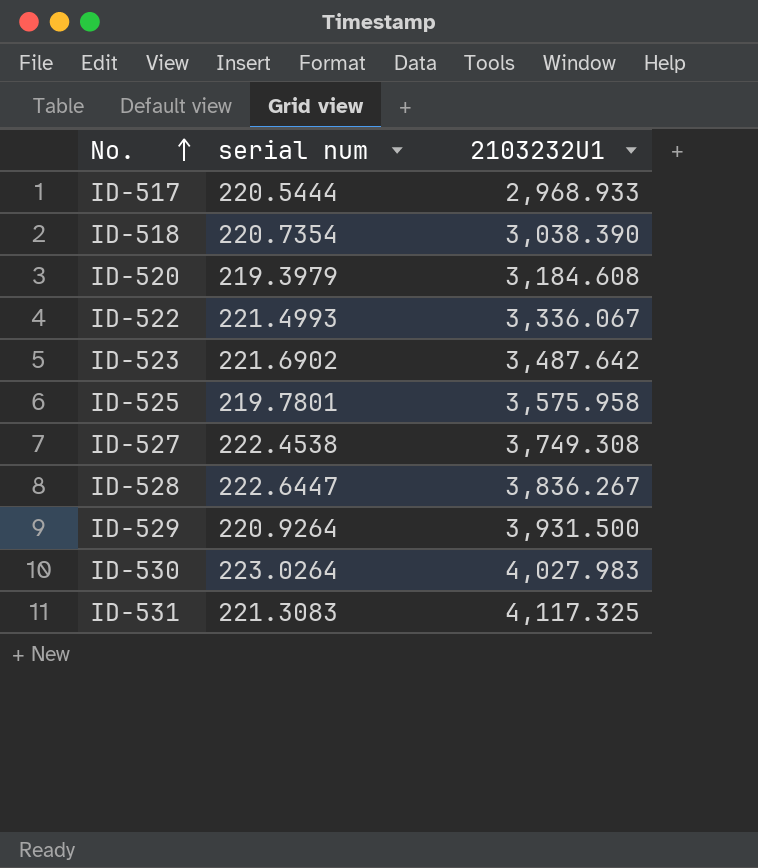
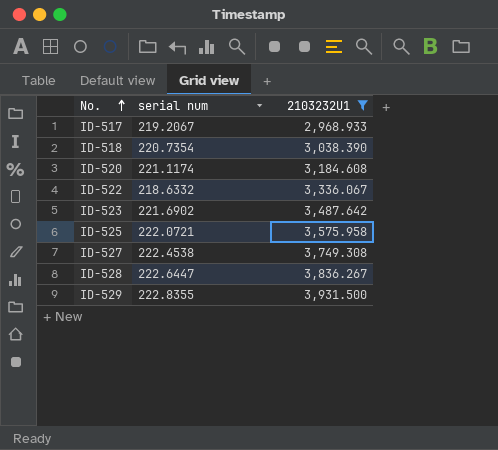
filter: none -> 2103232U1 <= 3,931.500
ID-517 | serial num: 220.5444 -> 219.2067
ID-520 | serial num: 219.3979 -> 221.1174
ID-522 | serial num: 221.4993 -> 218.6332
ID-525 | serial num: 219.7801 -> 222.0721
ID-529 | serial num: 220.9264 -> 222.8355

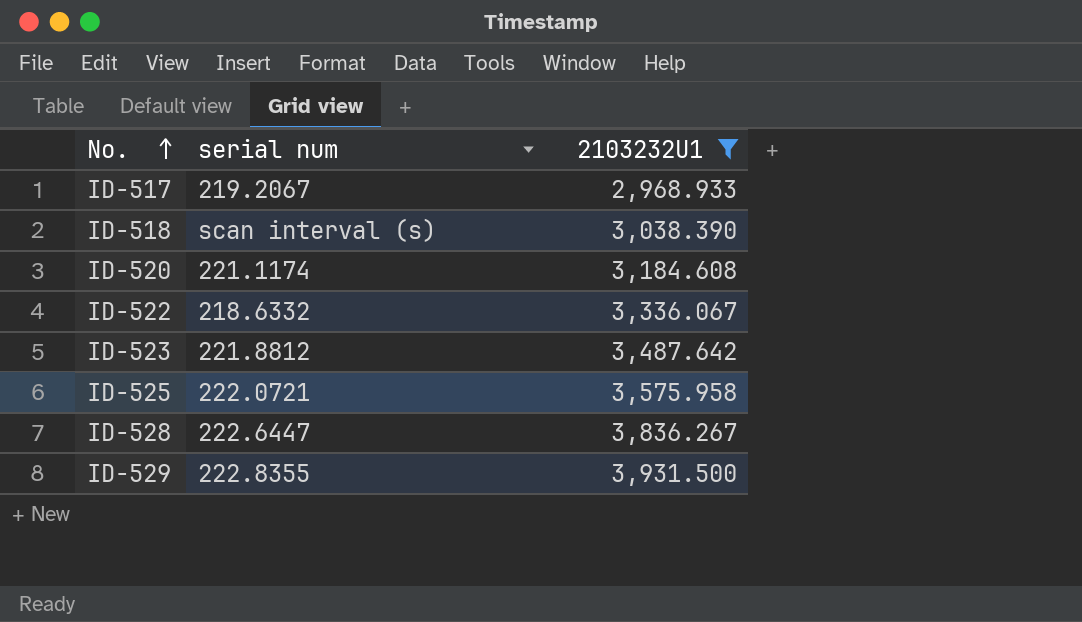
row ID-527: 222.4538 | 3,749.308 -> none
ID-518 | serial num: 220.7354 -> scan interval (s)
ID-523 | serial num: 221.6902 -> 221.8812

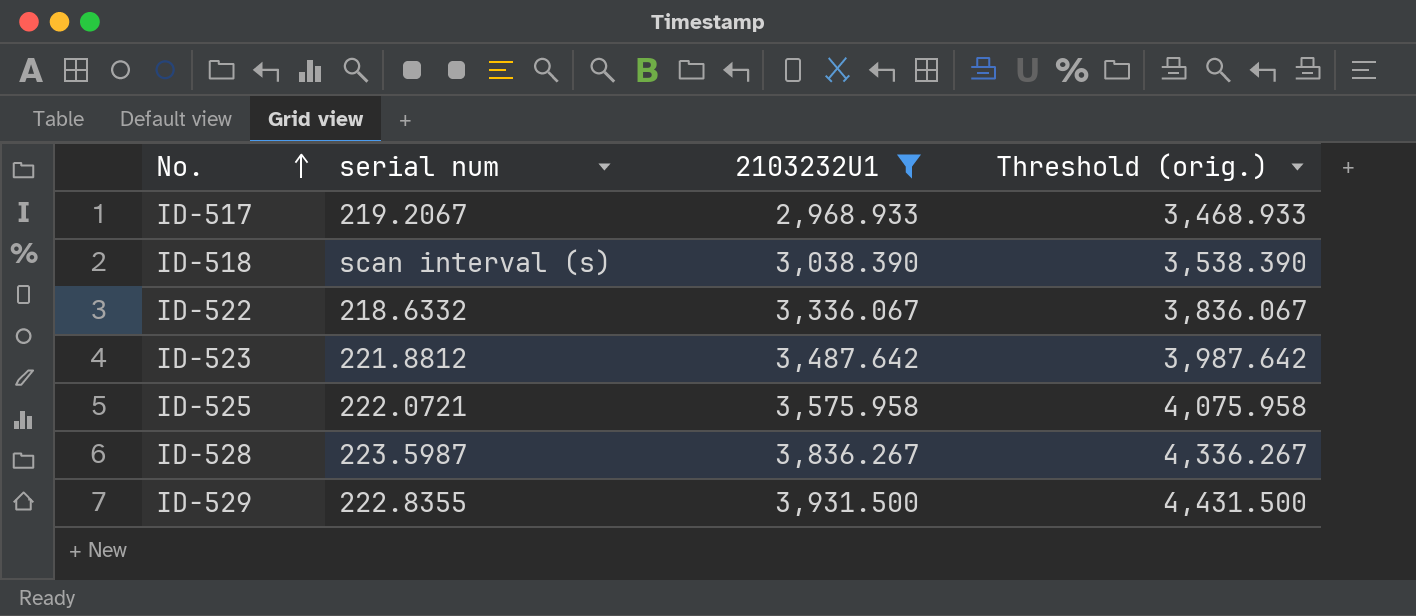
column Threshold (orig.) | formula: none -> [2103232U1] + 500
row ID-520: 221.1174 | 3,184.608 -> none
ID-528 | serial num: 222.6447 -> 223.5987

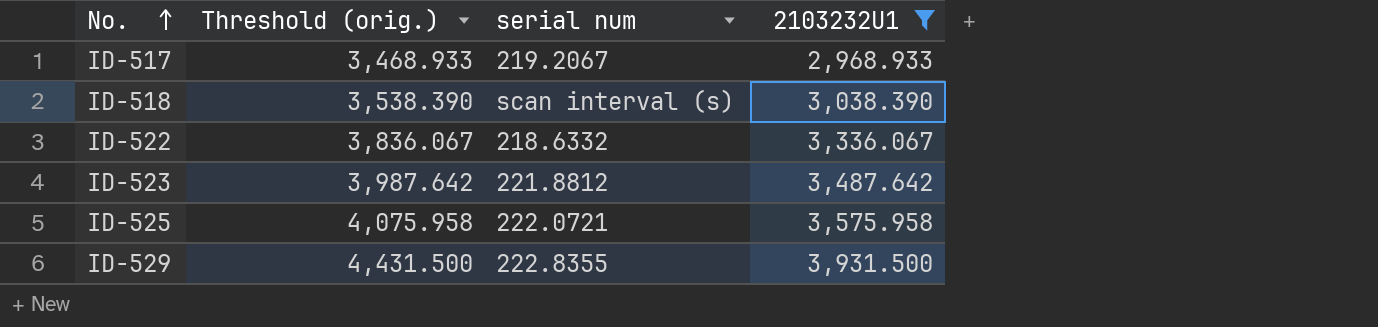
column Threshold (orig.) | position: 4 -> 2
row ID-528: 223.5987 | 3,836.267 | 4,336.267 -> none

